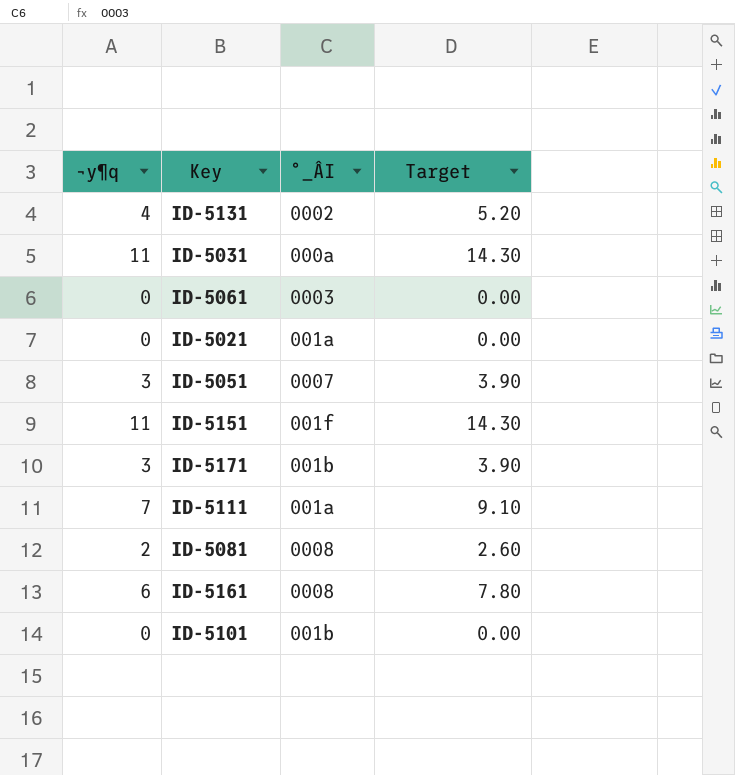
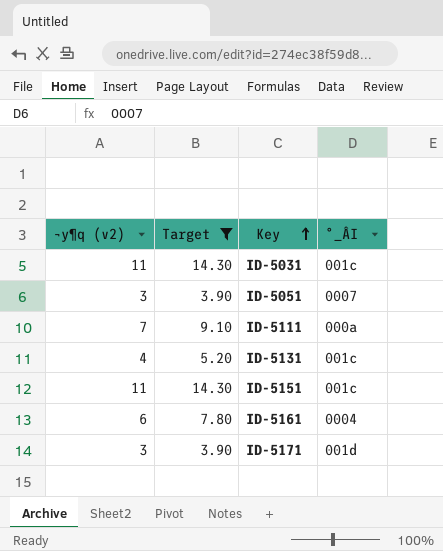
filter: none -> Target >= 3.90
row order: none -> Key ascending
column name: ¬y¶q -> ¬y¶q (v2)
column Target | position: 4 -> 2
ID-5031 | °_ÂI: 000a -> 001c
ID-5111 | °_ÂI: 001a -> 000a
ID-5131 | °_ÂI: 0002 -> 001c
ID-5151 | °_ÂI: 001f -> 001c
ID-5161 | °_ÂI: 0008 -> 0004
ID-5171 | °_ÂI: 001b -> 001d

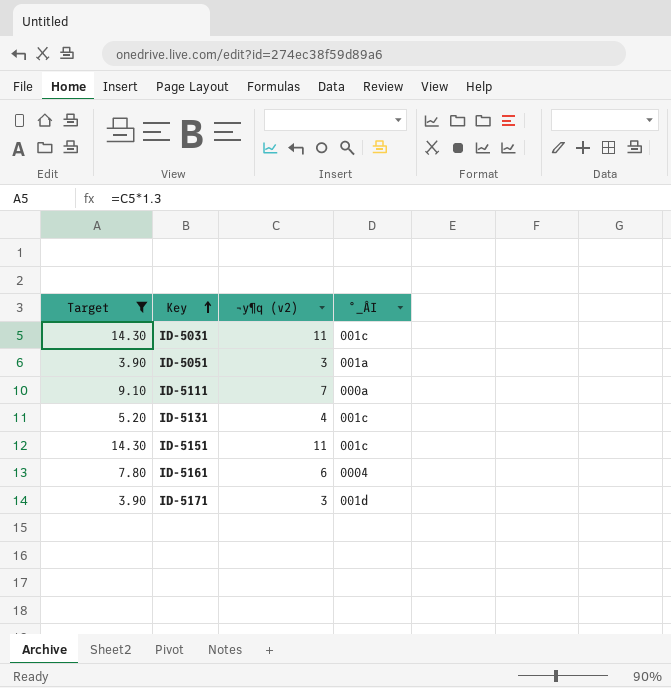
column ¬y¶q (v2) | position: 1 -> 3
ID-5051 | °_ÂI: 0007 -> 001a

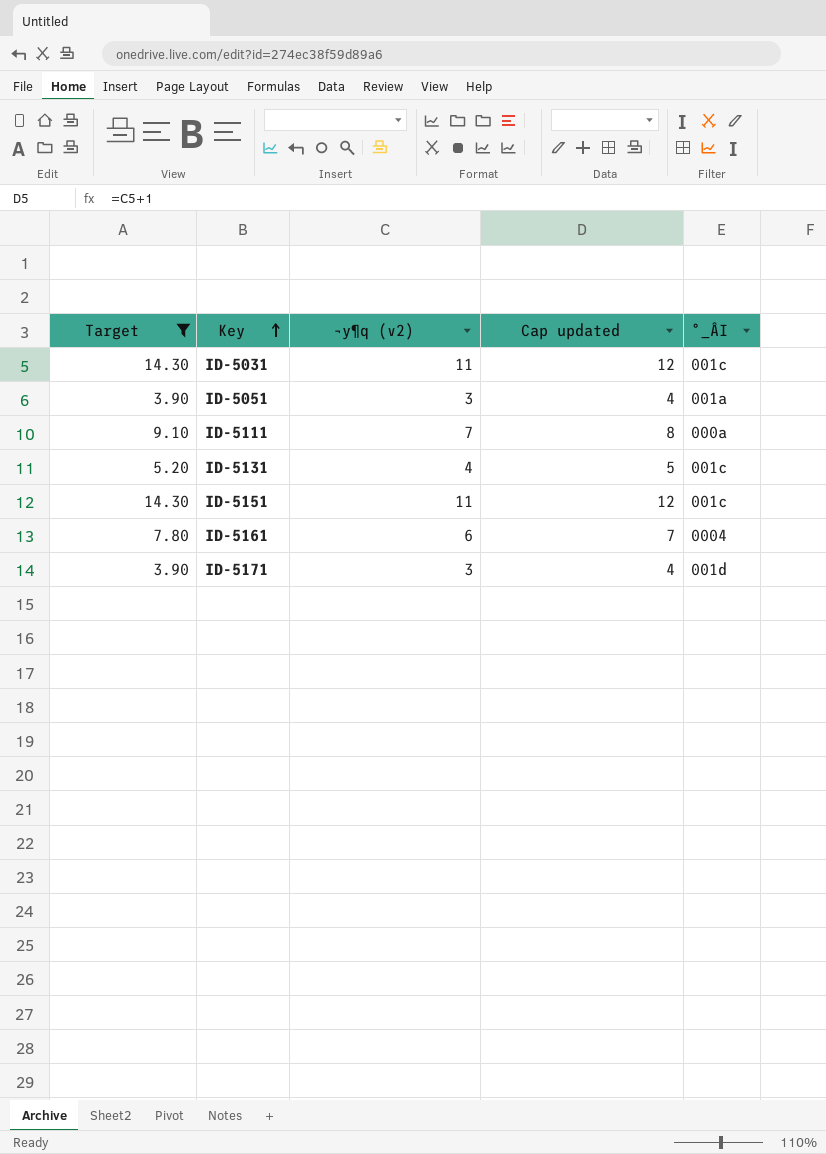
column Cap updated | formula: none -> [¬y¶q (v2)] + 1

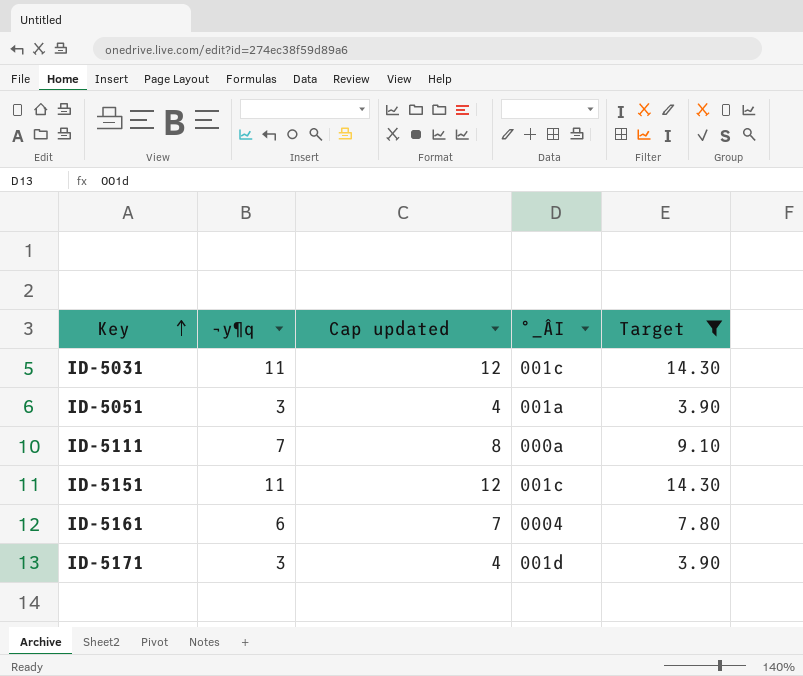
column name: ¬y¶q (v2) -> ¬y¶q
column Target | position: 1 -> 5
row ID-5131: 5.20 | 4 | 5 | 001c -> none

